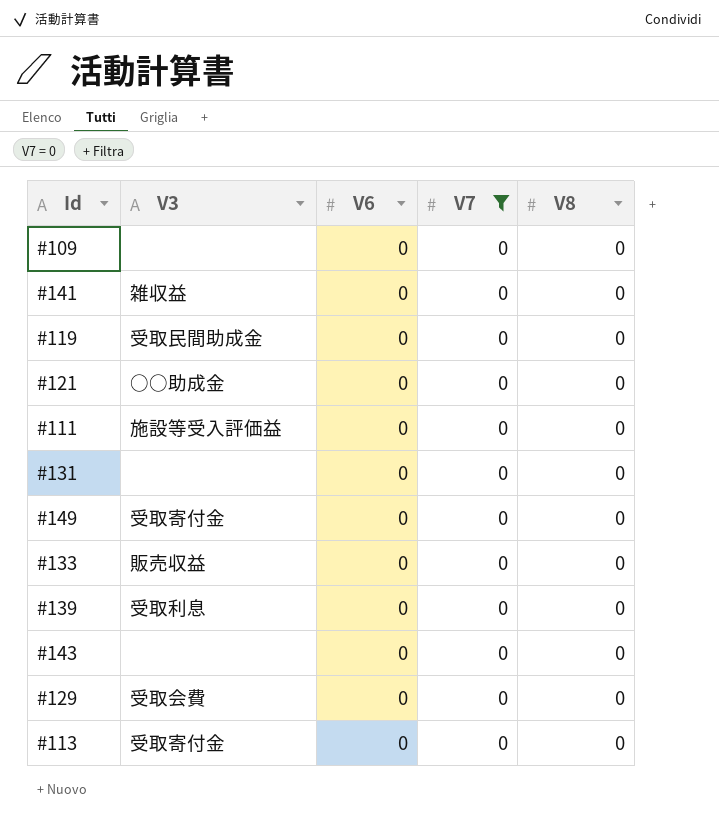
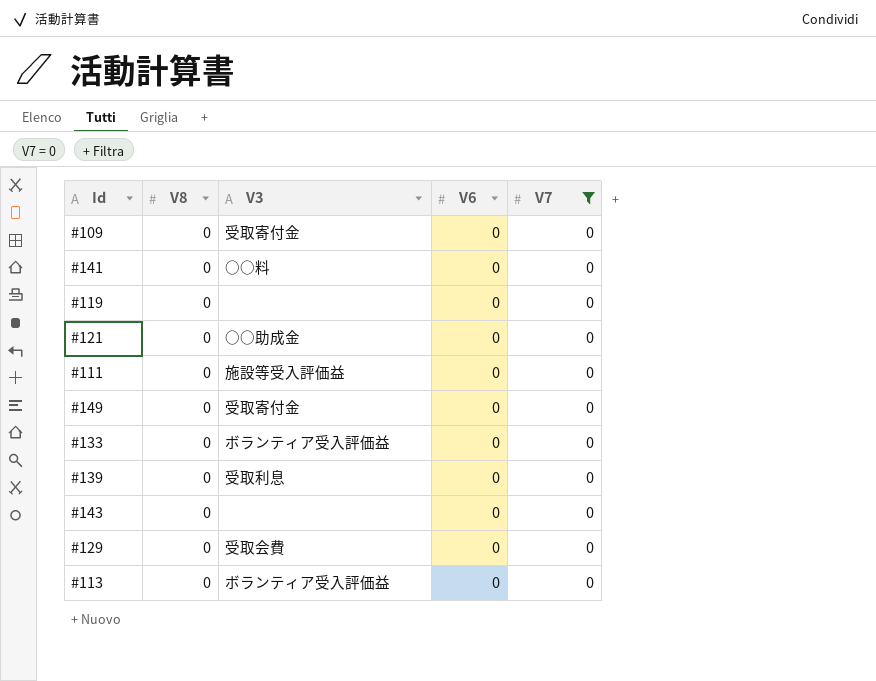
column V8 | position: 5 -> 2
row #131: none | 0 | 0 | 0 -> none
#109 | V3: none -> 受取寄付金
#141 | V3: 雑収益 -> ○○料
#119 | V3: 受取民間助成金 -> none
#133 | V3: 販売収益 -> ボランティア受入評価益
#113 | V3: 受取寄付金 -> ボランティア受入評価益

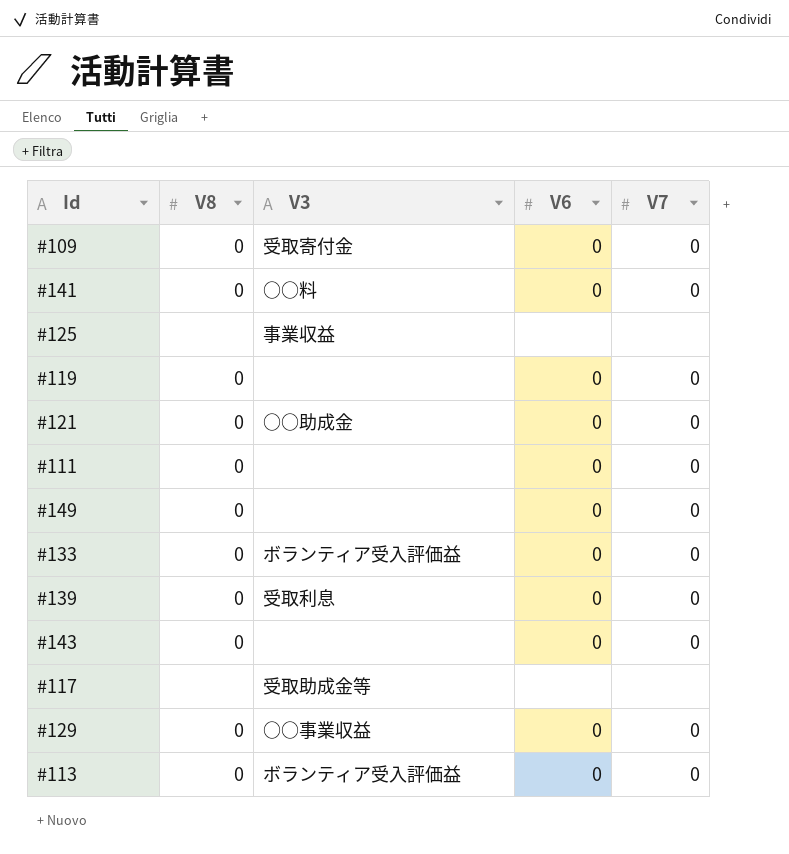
filter: V7 = 0 -> none
#111 | V3: 施設等受入評価益 -> none
#149 | V3: 受取寄付金 -> none
#129 | V3: 受取会費 -> ○○事業収益

